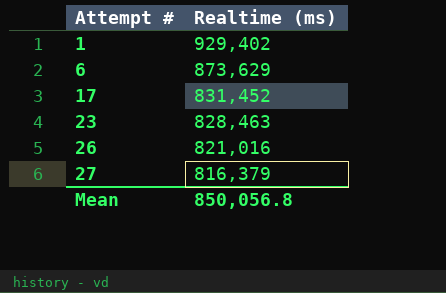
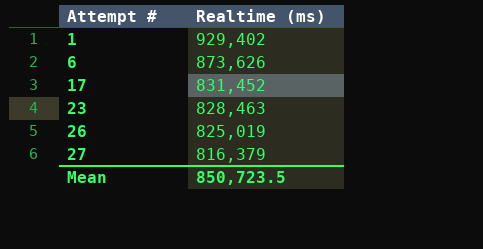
6 | Realtime (ms): 873,629 -> 873,626
26 | Realtime (ms): 821,016 -> 825,019
Mean | Realtime (ms): 850,056.8 -> 850,723.5

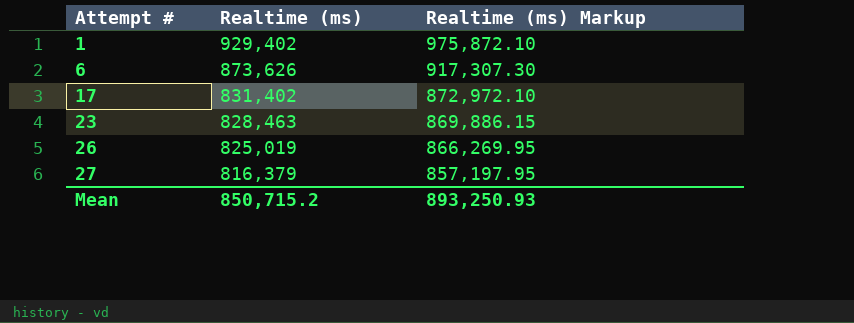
column Realtime (ms) Markup | formula: none -> [Realtime (ms)] * 1.05
17 | Realtime (ms): 831,452 -> 831,402
Mean | Realtime (ms): 850,723.5 -> 850,715.2

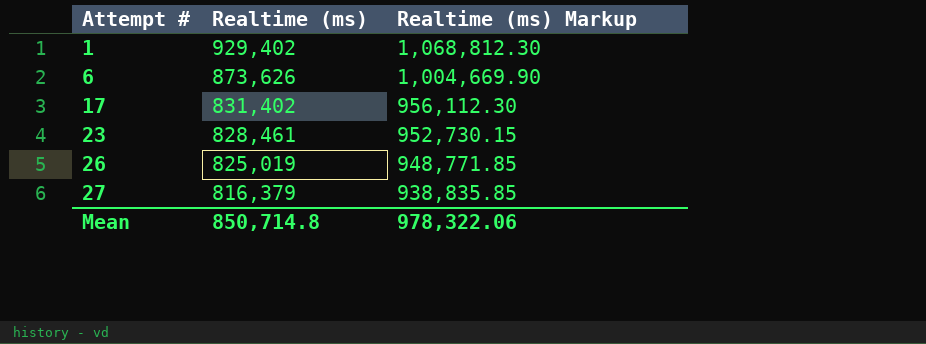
column Realtime (ms) Markup | formula: [Realtime (ms)] * 1.05 -> [Realtime (ms)] * 1.15
23 | Realtime (ms): 828,463 -> 828,461
Mean | Realtime (ms): 850,715.2 -> 850,714.8
Mean | Realtime (ms) Markup: 893,250.93 -> 978,322.06

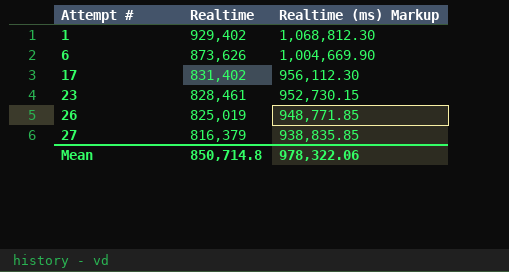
column name: Realtime (ms) -> Realtime

